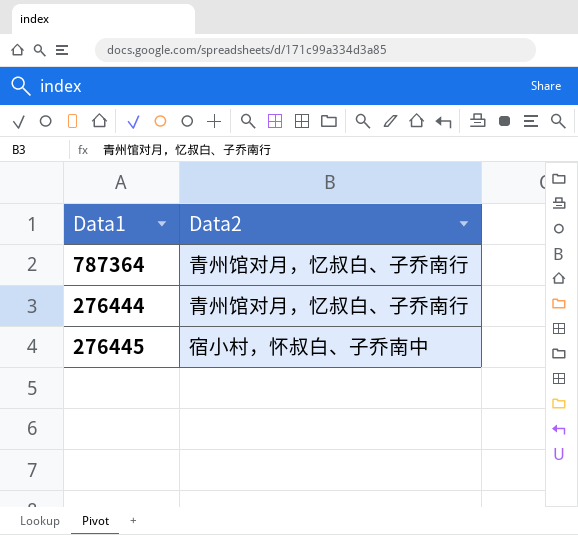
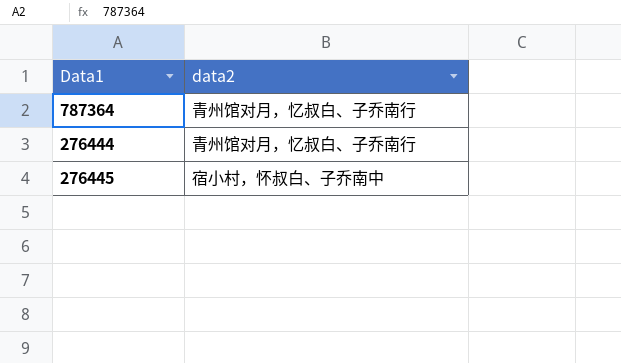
column name: Data2 -> data2

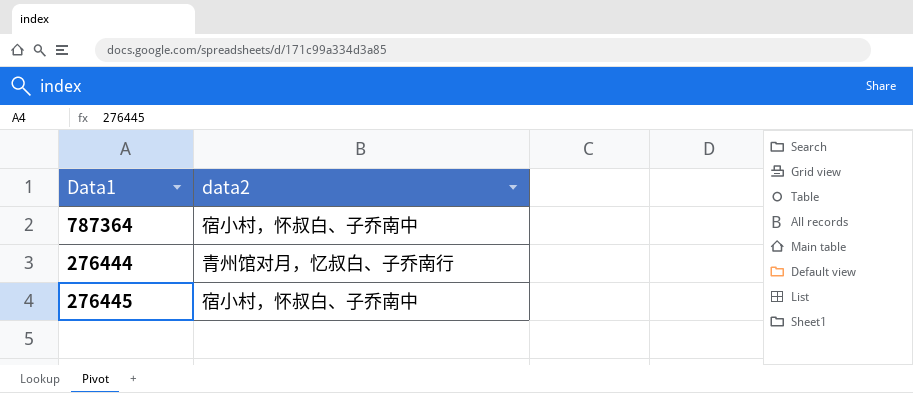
787364 | data2: 青州馆对月，忆叔白、子乔南行 -> 宿小村，怀叔白、子乔南中

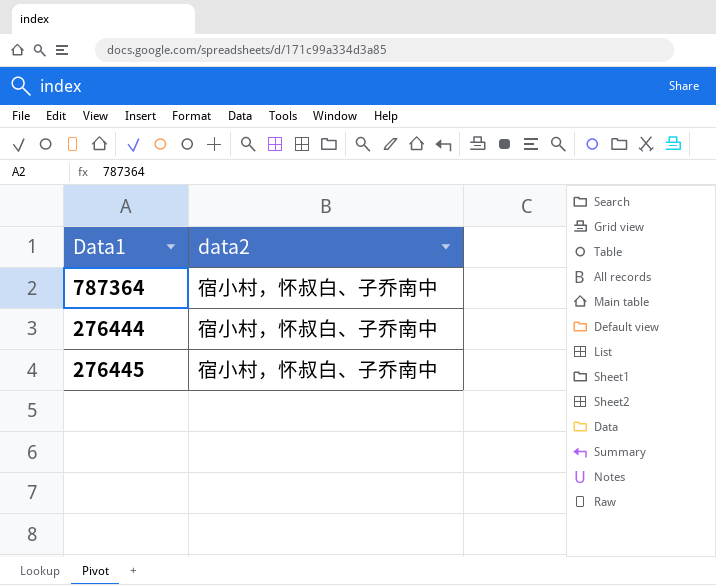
276444 | data2: 青州馆对月，忆叔白、子乔南行 -> 宿小村，怀叔白、子乔南中

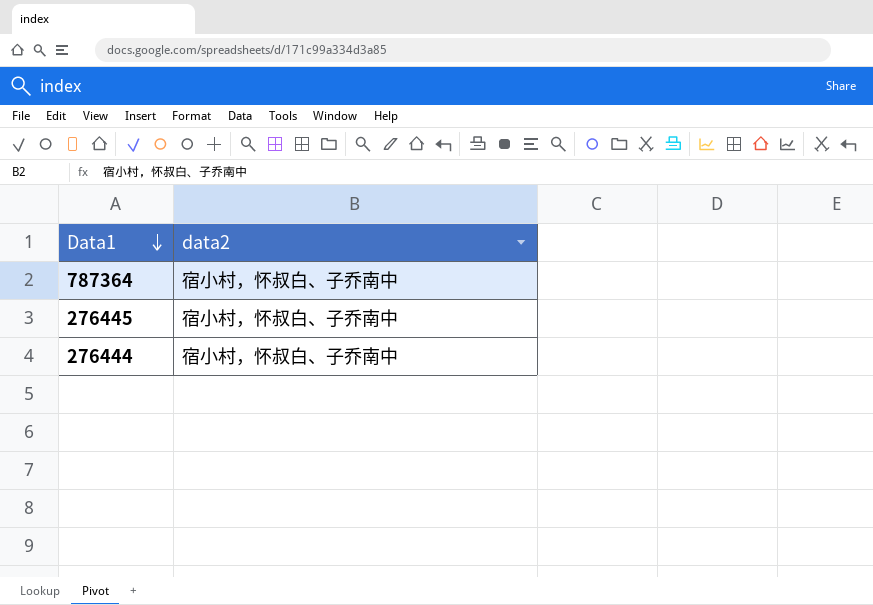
row order: none -> Data1 descending

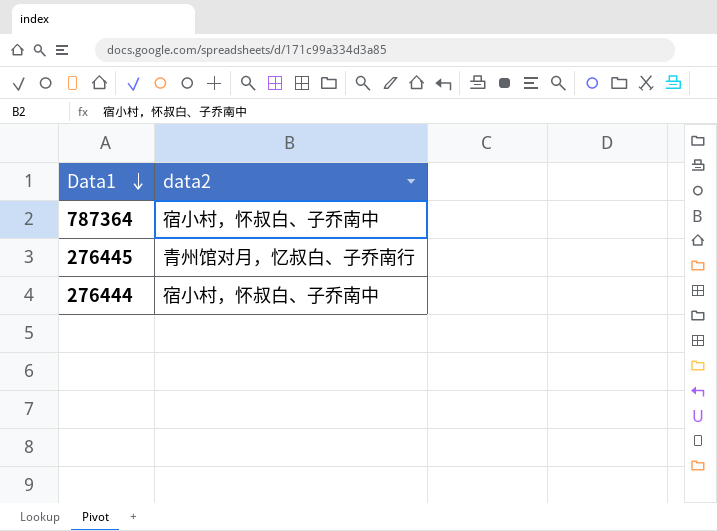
276445 | data2: 宿小村，怀叔白、子乔南中 -> 青州馆对月，忆叔白、子乔南行

